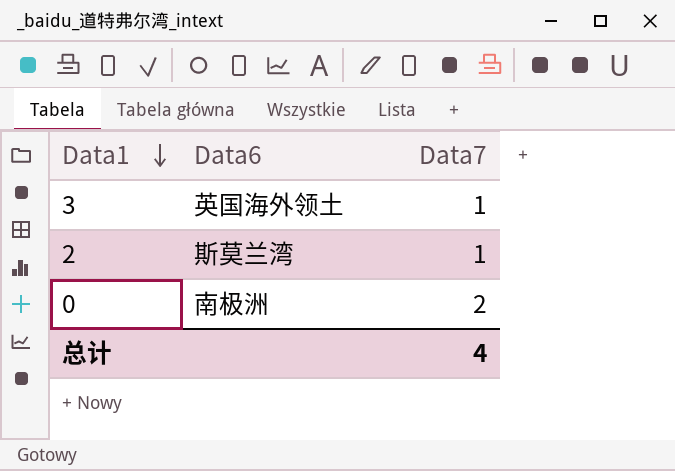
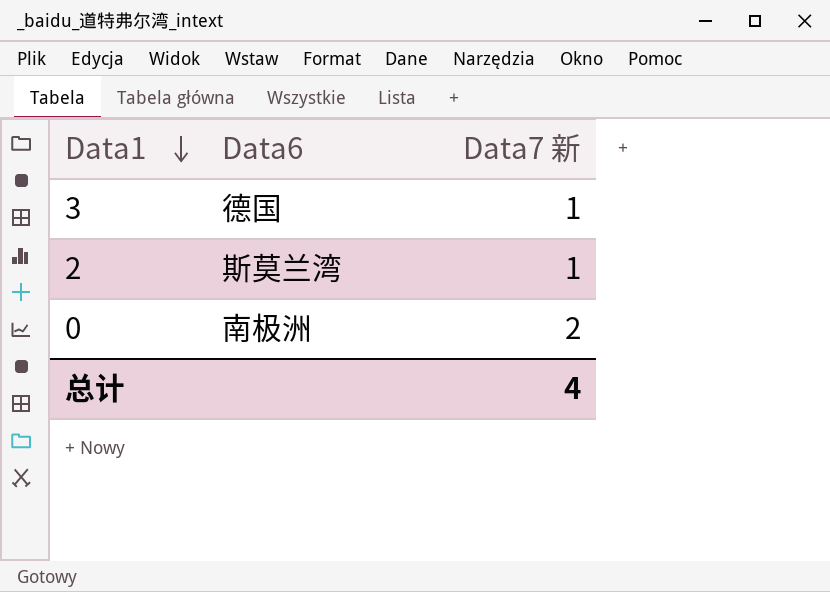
column name: Data7 -> Data7 新
3 | Data6: 英国海外领土 -> 德国

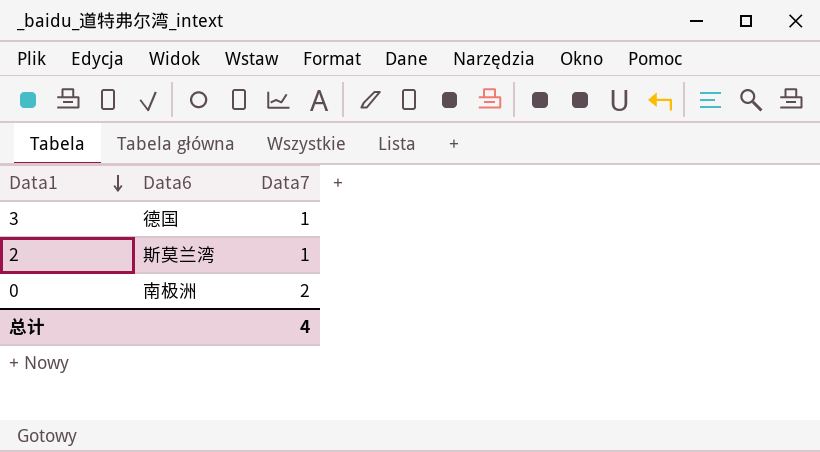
column name: Data7 新 -> Data7

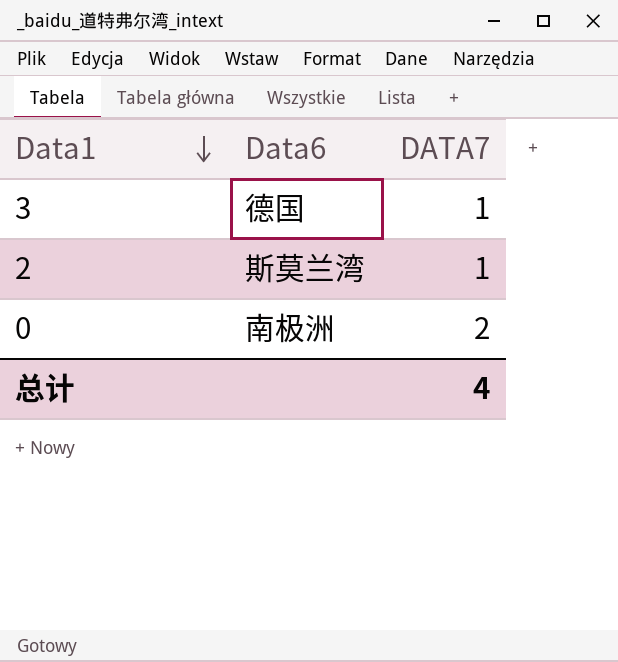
column name: Data7 -> DATA7

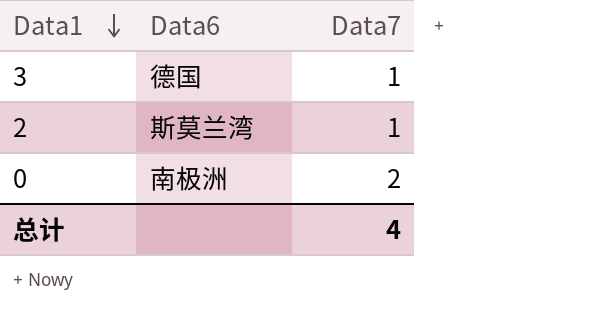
column name: DATA7 -> Data7

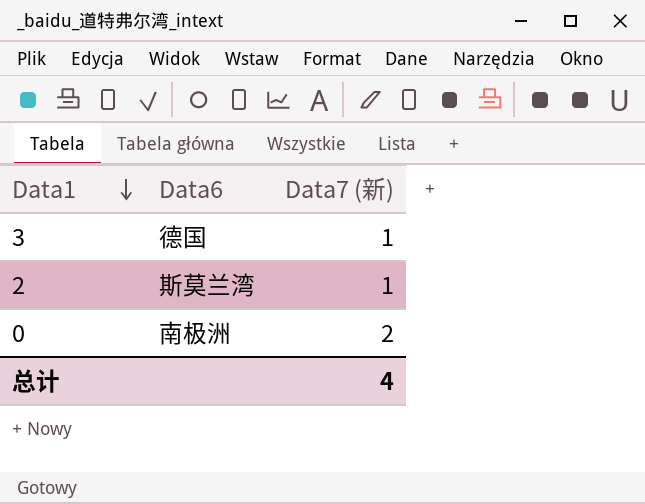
column name: Data7 -> Data7 (新)

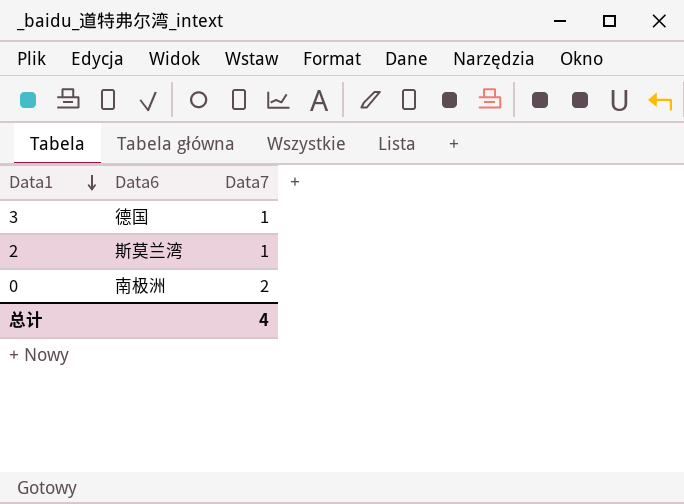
column name: Data7 (新) -> Data7

